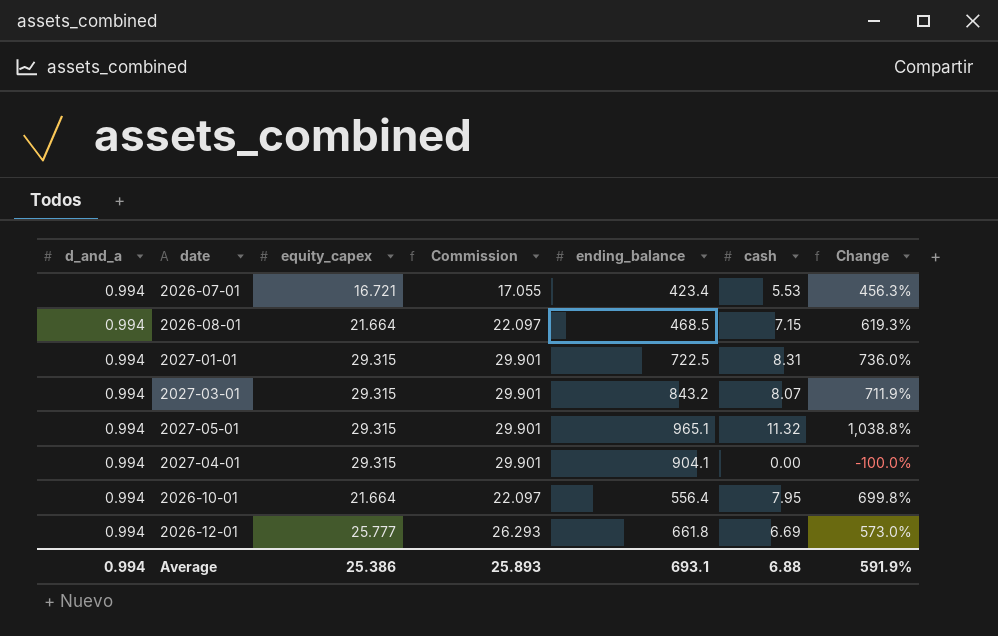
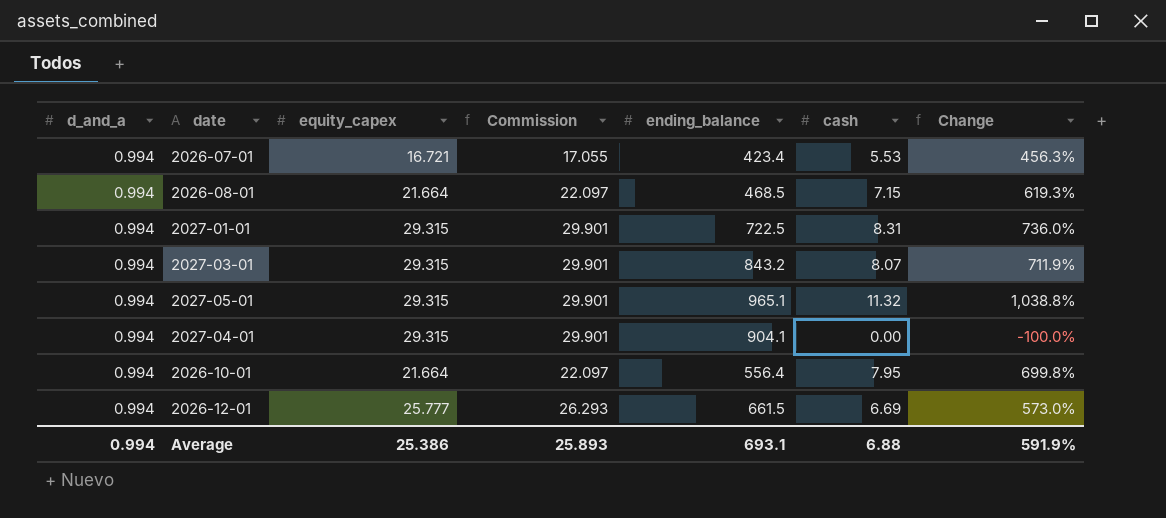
2026-12-01 | ending_balance: 661.8 -> 661.5

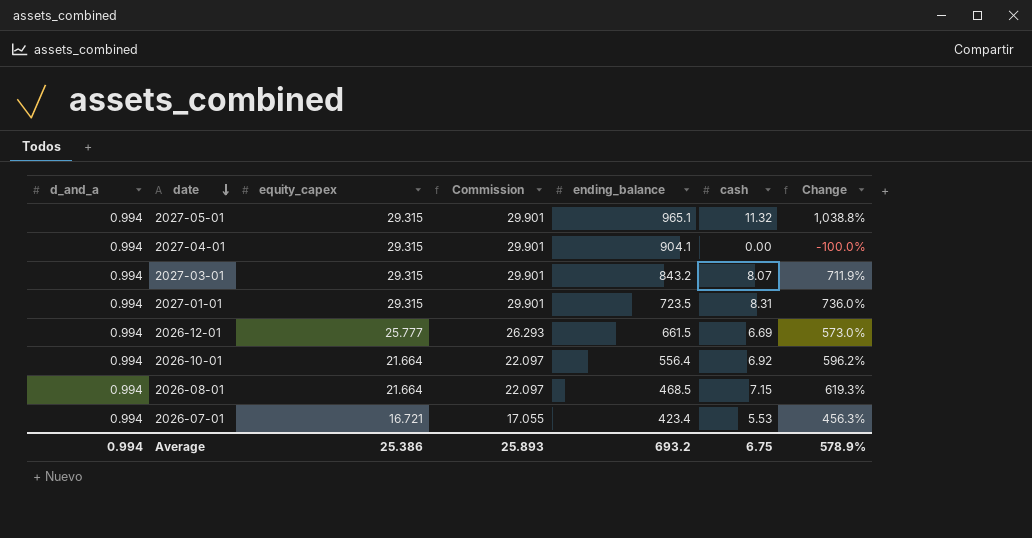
row order: none -> date descending
2027-01-01 | ending_balance: 722.5 -> 723.5
2026-10-01 | cash: 7.95 -> 6.92
2026-10-01 | Change: 699.8% -> 596.2%
Average | ending_balance: 693.1 -> 693.2
Average | cash: 6.88 -> 6.75
Average | Change: 591.9% -> 578.9%

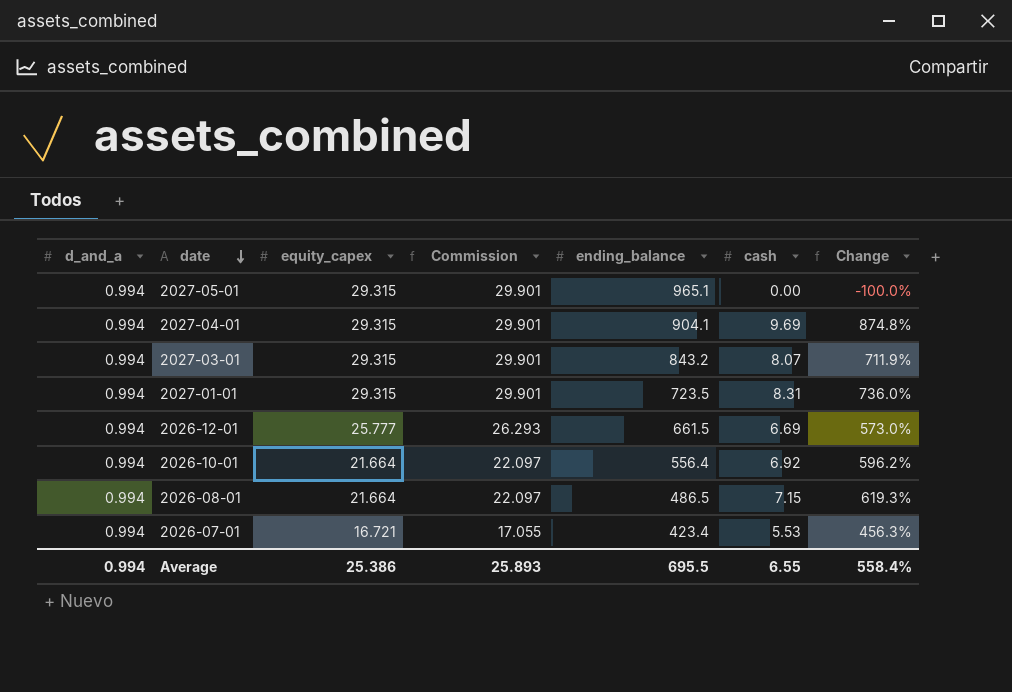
2027-05-01 | cash: 11.32 -> 0.00
2027-05-01 | Change: 1,038.8% -> -100.0%
2027-04-01 | cash: 0.00 -> 9.69
2027-04-01 | Change: -100.0% -> 874.8%
2026-08-01 | ending_balance: 468.5 -> 486.5
Average | ending_balance: 693.2 -> 695.5
Average | cash: 6.75 -> 6.55
Average | Change: 578.9% -> 558.4%

